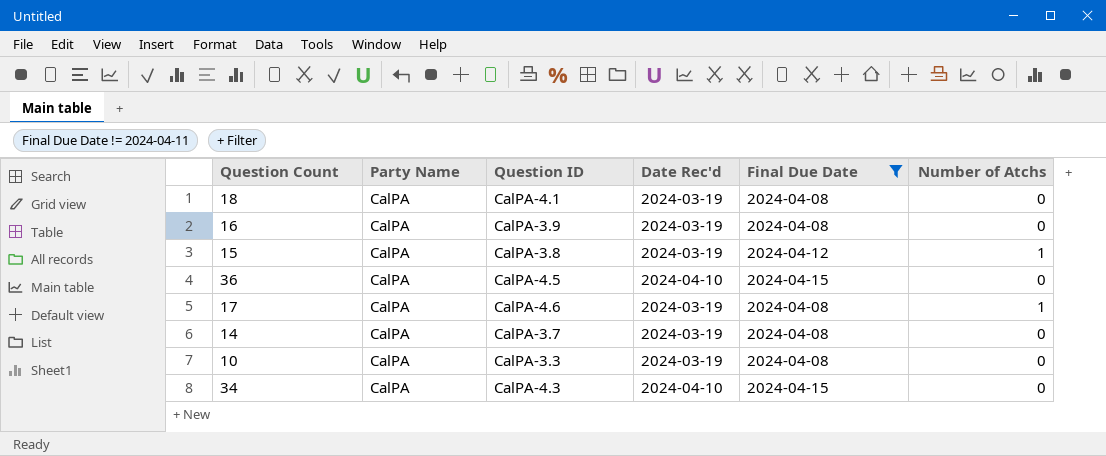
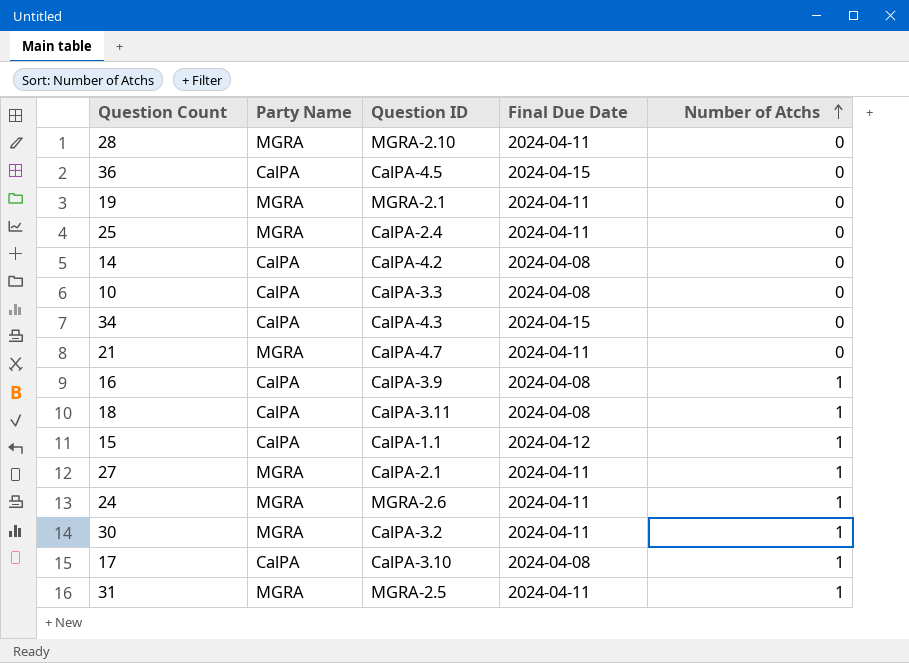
filter: Final Due Date != 2024-04-11 -> none
row order: none -> Number of Atchs ascending
column Date Rec'd | position: 4 -> none
14 | Question ID: CalPA-3.7 -> CalPA-4.2
16 | Number of Atchs: 0 -> 1
18 | Question ID: CalPA-4.1 -> CalPA-3.11
18 | Number of Atchs: 0 -> 1
15 | Question ID: CalPA-3.8 -> CalPA-1.1
17 | Question ID: CalPA-4.6 -> CalPA-3.10

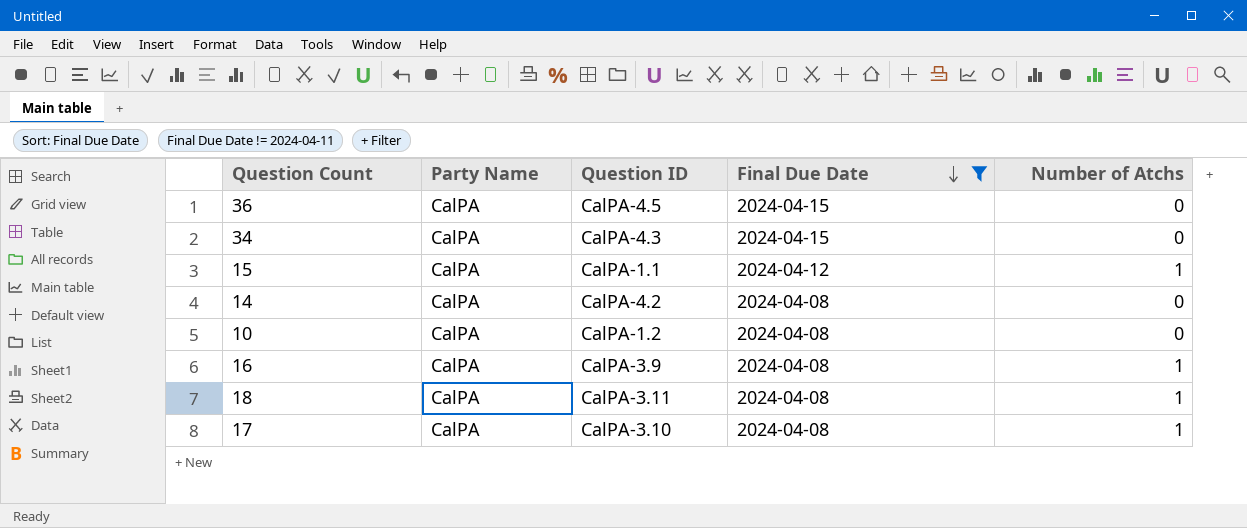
filter: none -> Final Due Date != 2024-04-11
row order: Number of Atchs ascending -> Final Due Date descending
10 | Question ID: CalPA-3.3 -> CalPA-1.2

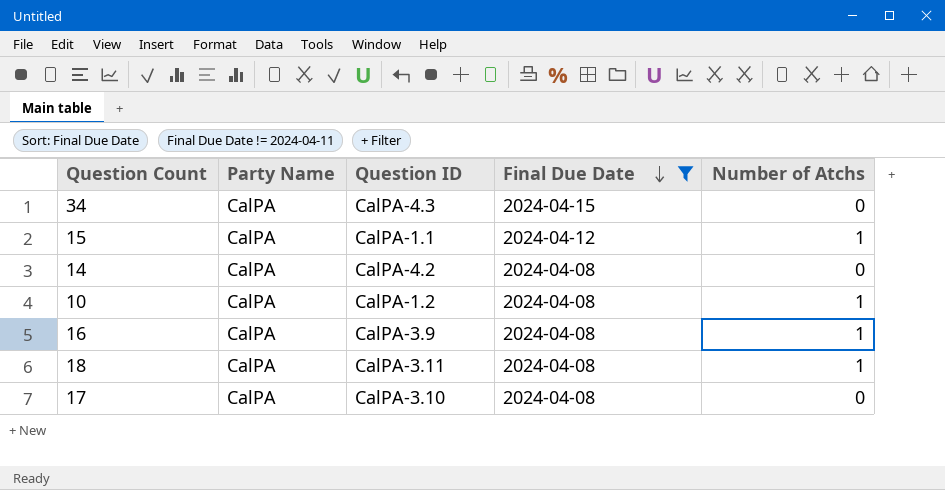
row 36: CalPA | CalPA-4.5 | 2024-04-15 | 0 -> none
10 | Number of Atchs: 0 -> 1
17 | Number of Atchs: 1 -> 0

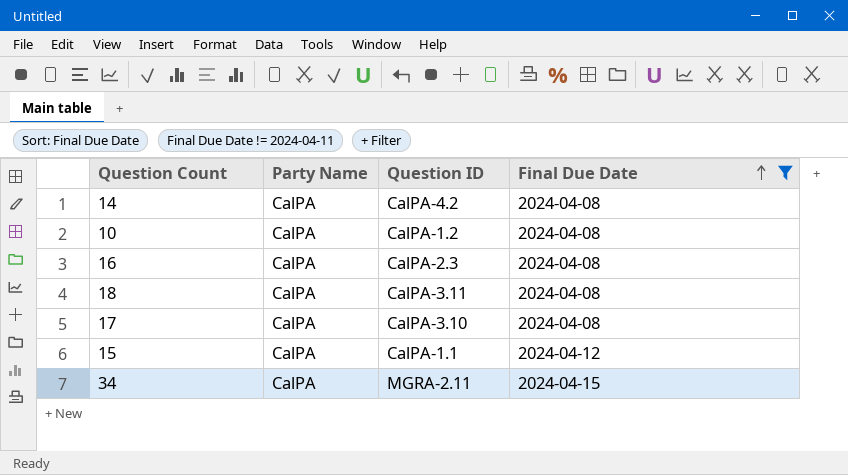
row order: Final Due Date descending -> Final Due Date ascending
column Number of Atchs | position: 5 -> none
16 | Question ID: CalPA-3.9 -> CalPA-2.3
34 | Question ID: CalPA-4.3 -> MGRA-2.11

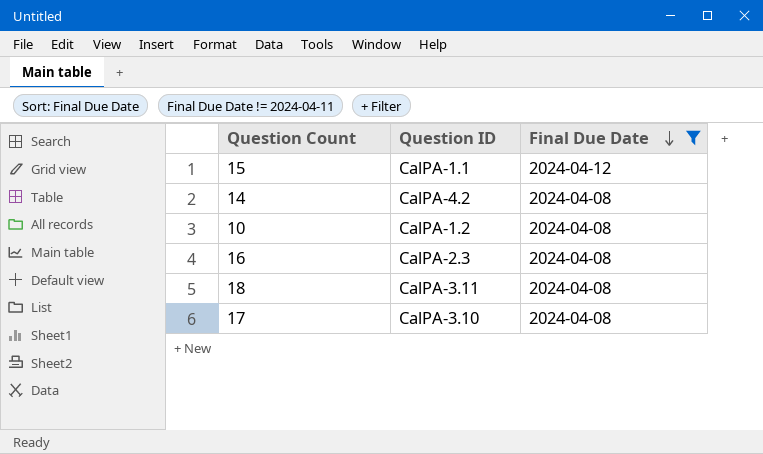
row order: Final Due Date ascending -> Final Due Date descending
column Party Name | position: 2 -> none
row 34: CalPA | MGRA-2.11 | 2024-04-15 -> none

